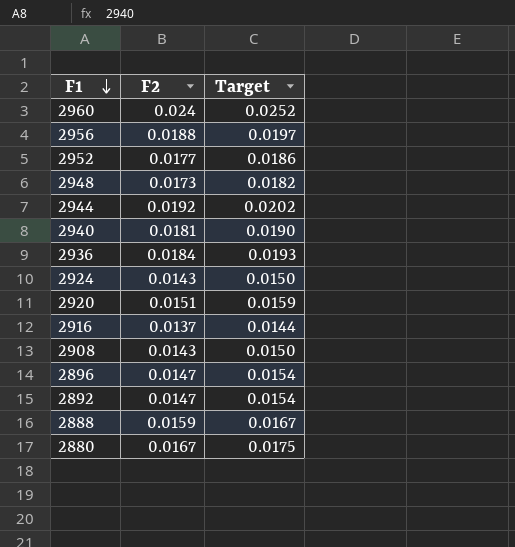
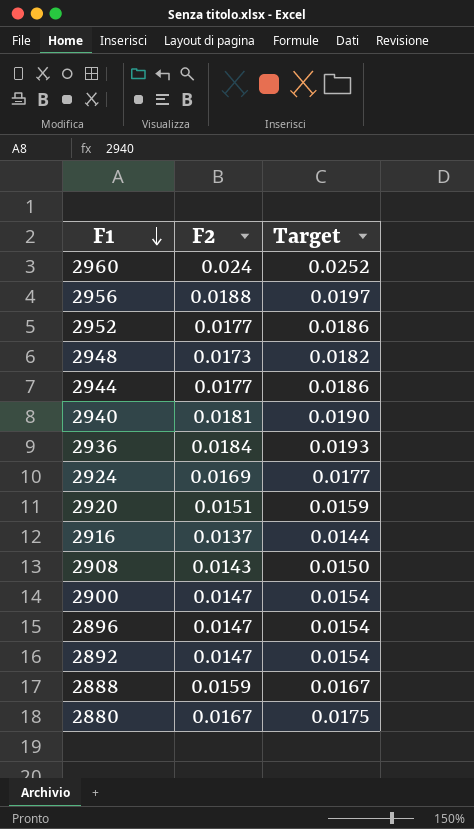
2944 | F2: 0.0192 -> 0.0177
2944 | Target: 0.0202 -> 0.0186
2924 | F2: 0.0143 -> 0.0169
2924 | Target: 0.0150 -> 0.0177
row 2900: none -> 0.0147 | 0.0154

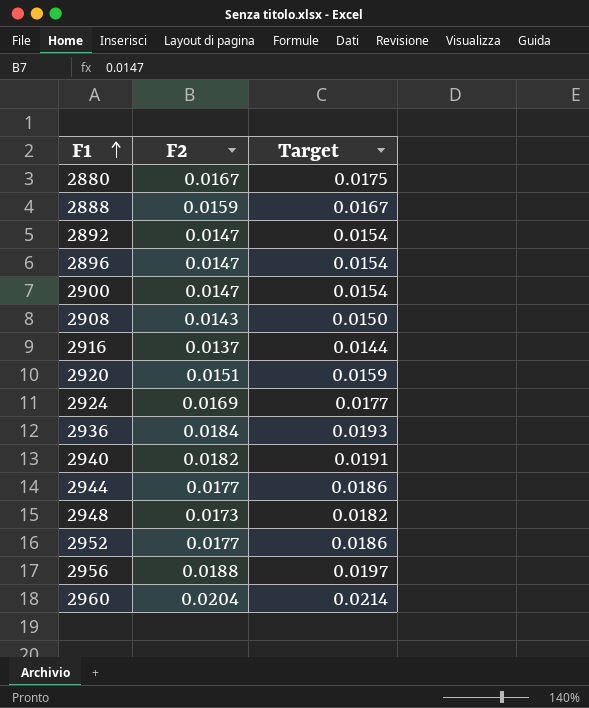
row order: F1 descending -> F1 ascending
2940 | F2: 0.0181 -> 0.0182
2940 | Target: 0.0190 -> 0.0191
2960 | F2: 0.024 -> 0.0204
2960 | Target: 0.0252 -> 0.0214

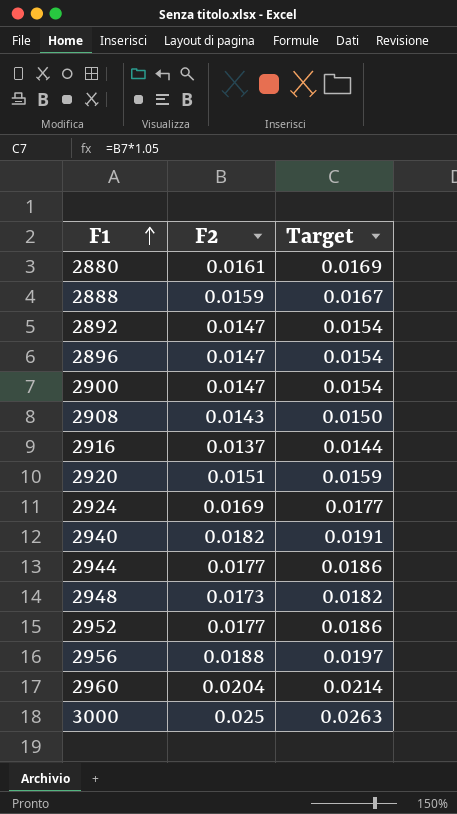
row 2936: 0.0184 | 0.0193 -> none
2880 | F2: 0.0167 -> 0.0161
2880 | Target: 0.0175 -> 0.0169
row 3000: none -> 0.025 | 0.0263

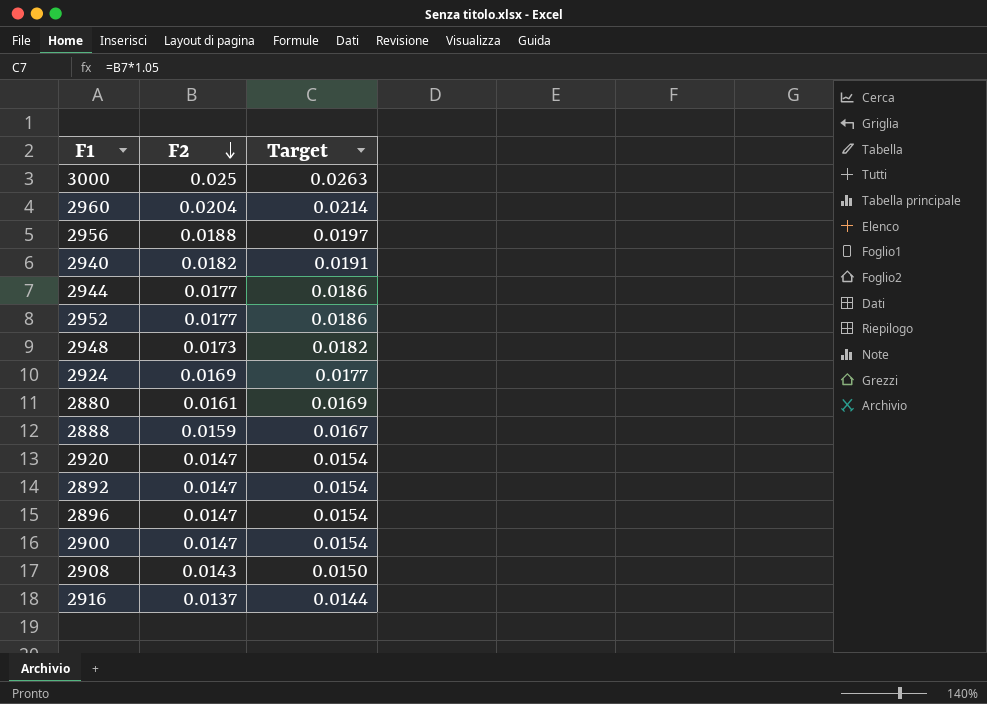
row order: F1 ascending -> F2 descending
2920 | F2: 0.0151 -> 0.0147
2920 | Target: 0.0159 -> 0.0154

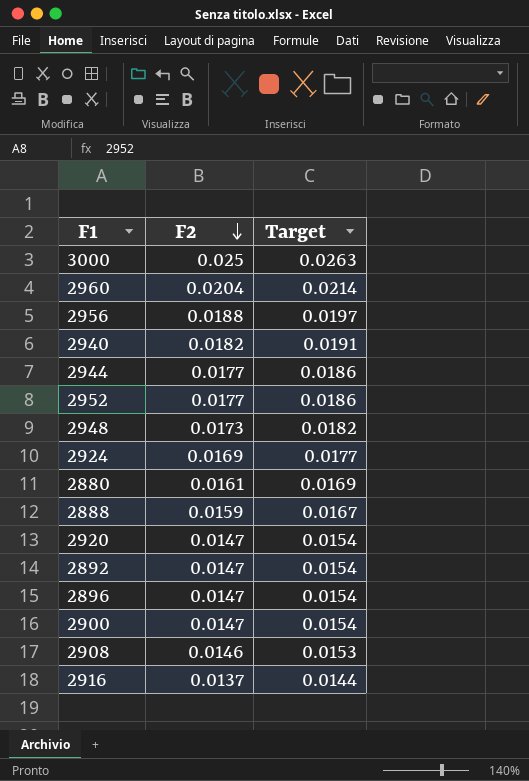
2908 | F2: 0.0143 -> 0.0146
2908 | Target: 0.0150 -> 0.0153

